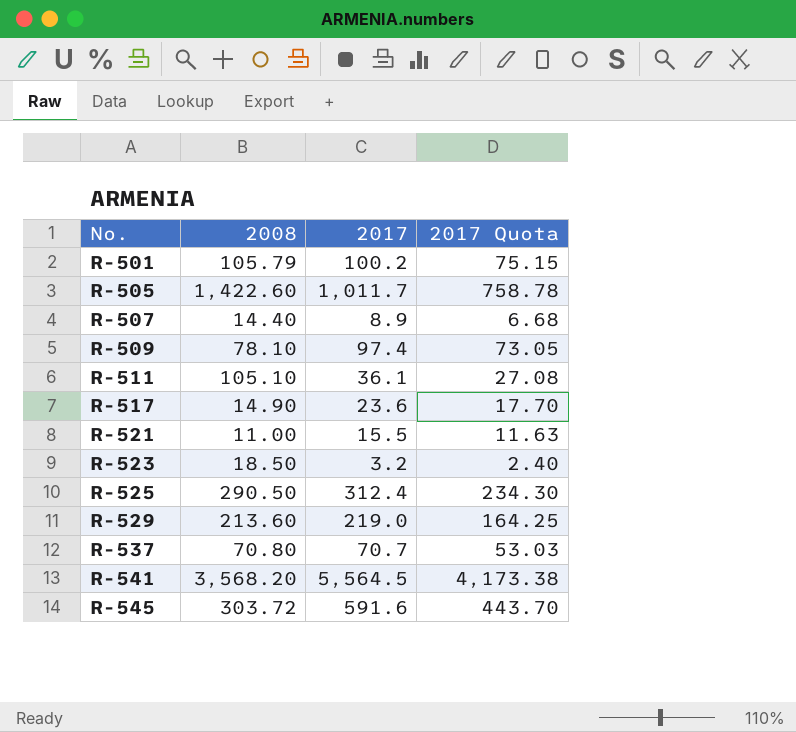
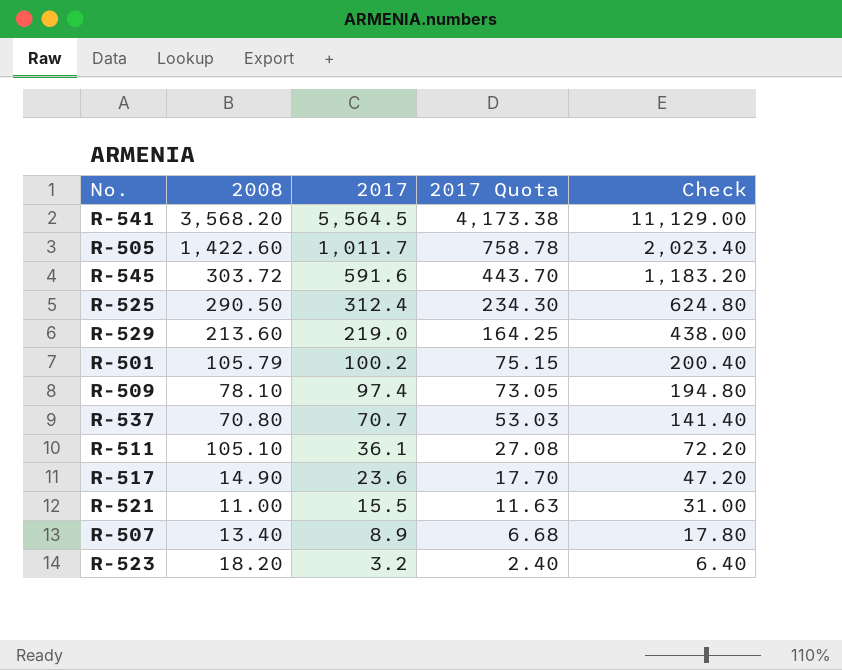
row order: No. ascending -> 2017 descending
column Check | formula: none -> [2017] * 2
R-507 | 2008: 14.40 -> 13.40
R-523 | 2008: 18.50 -> 18.20

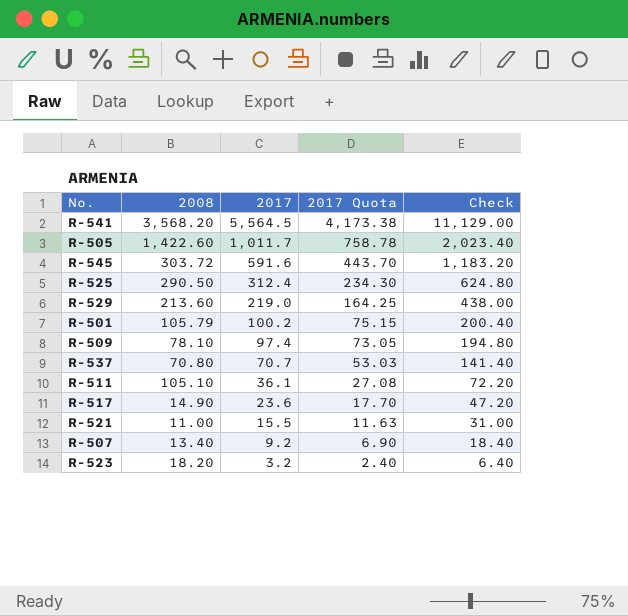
R-507 | 2017: 8.9 -> 9.2
R-507 | 2017 Quota: 6.68 -> 6.90
R-507 | Check: 17.80 -> 18.40

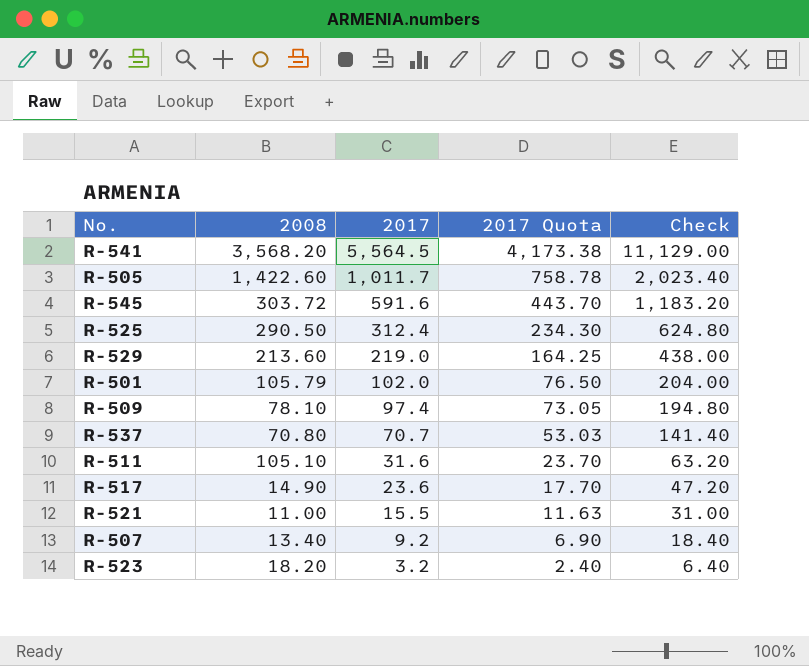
R-501 | 2017: 100.2 -> 102.0
R-501 | 2017 Quota: 75.15 -> 76.50
R-501 | Check: 200.40 -> 204.00
R-511 | 2017: 36.1 -> 31.6
R-511 | 2017 Quota: 27.08 -> 23.70
R-511 | Check: 72.20 -> 63.20

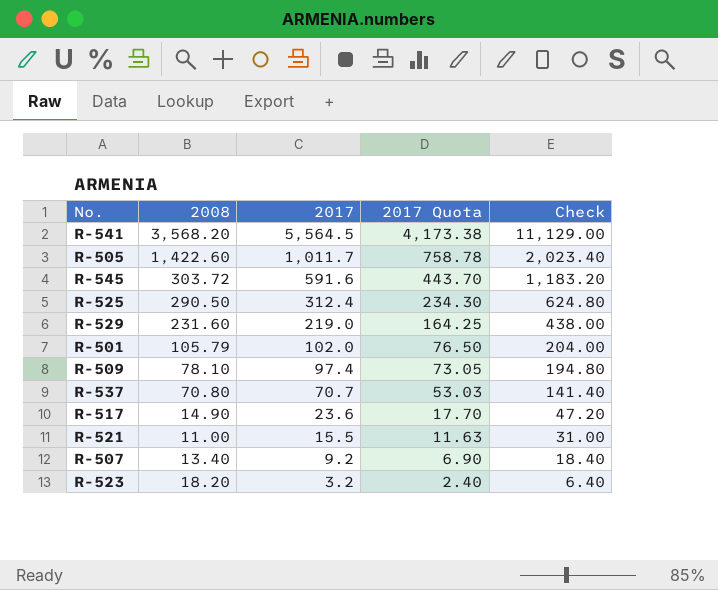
row R-511: 105.10 | 31.6 | 23.70 | 63.20 -> none
R-529 | 2008: 213.60 -> 231.60

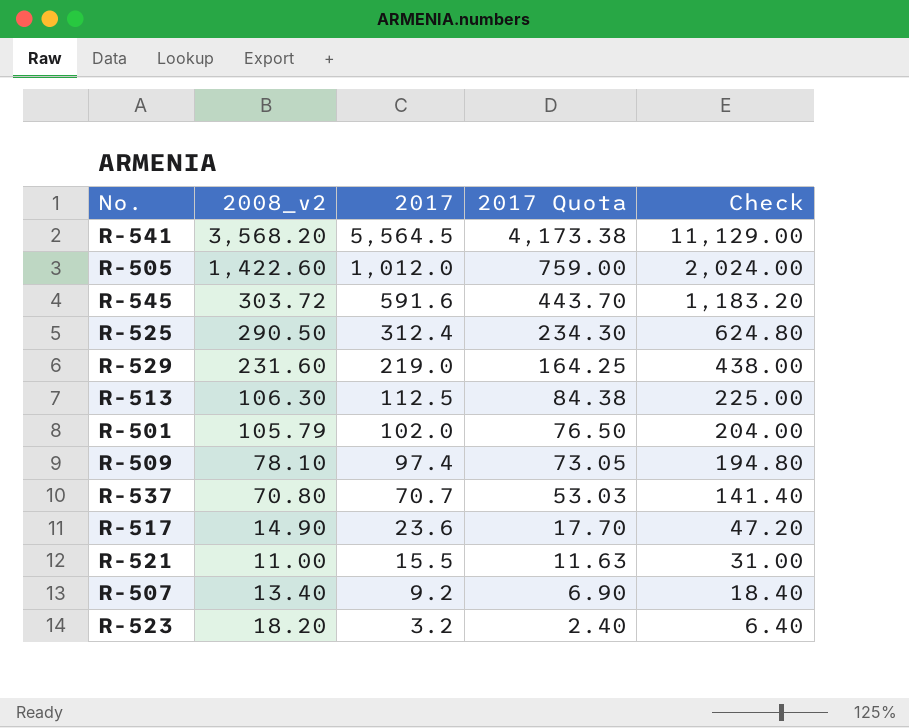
column name: 2008 -> 2008_v2
R-505 | 2017: 1,011.7 -> 1,012.0
R-505 | 2017 Quota: 758.78 -> 759.00
R-505 | Check: 2,023.40 -> 2,024.00
row R-513: none -> 106.30 | 112.5 | 84.38 | 225.00

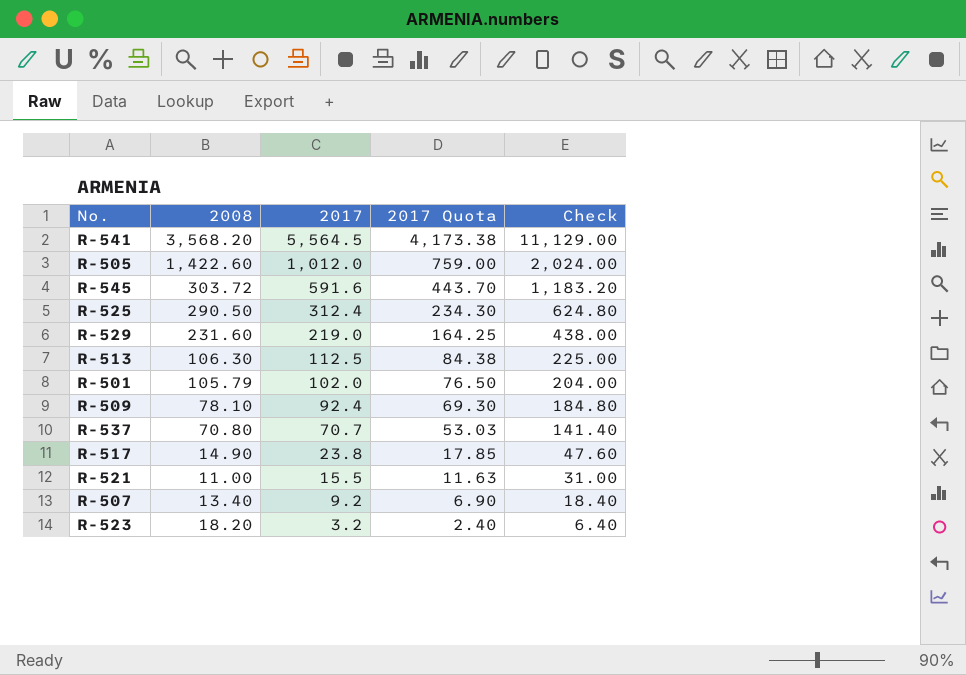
column name: 2008_v2 -> 2008
R-509 | 2017: 97.4 -> 92.4
R-509 | 2017 Quota: 73.05 -> 69.30
R-509 | Check: 194.80 -> 184.80
R-517 | 2017: 23.6 -> 23.8
R-517 | 2017 Quota: 17.70 -> 17.85
R-517 | Check: 47.20 -> 47.60

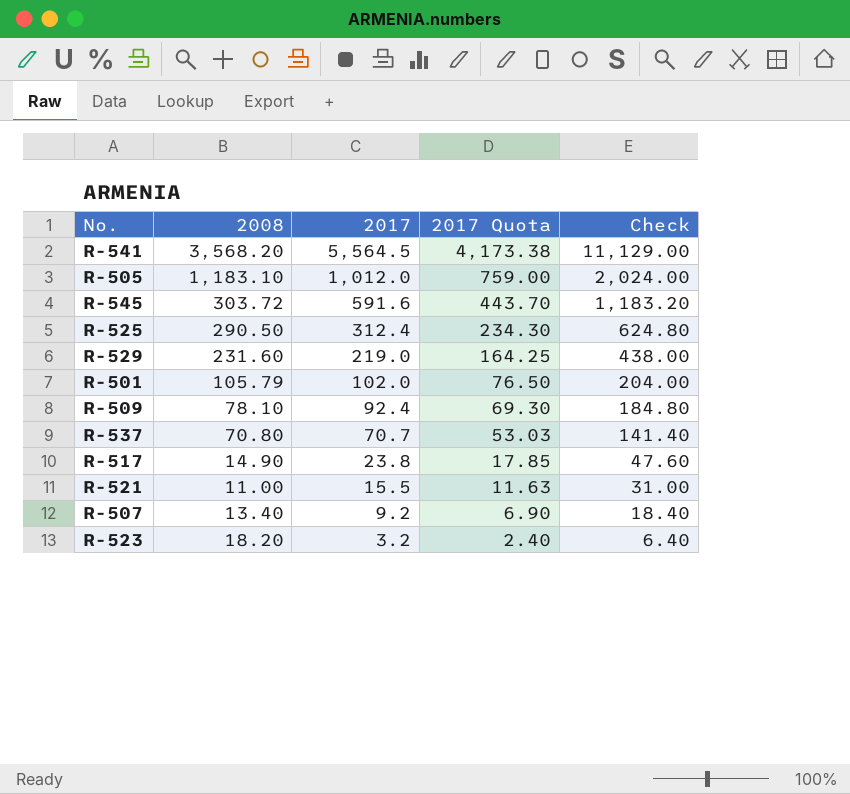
row R-513: 106.30 | 112.5 | 84.38 | 225.00 -> none
R-505 | 2008: 1,422.60 -> 1,183.10

